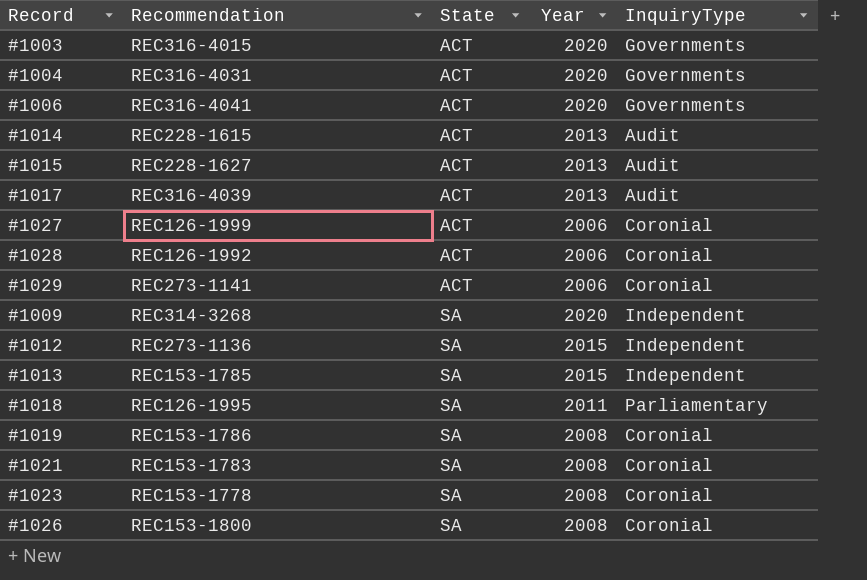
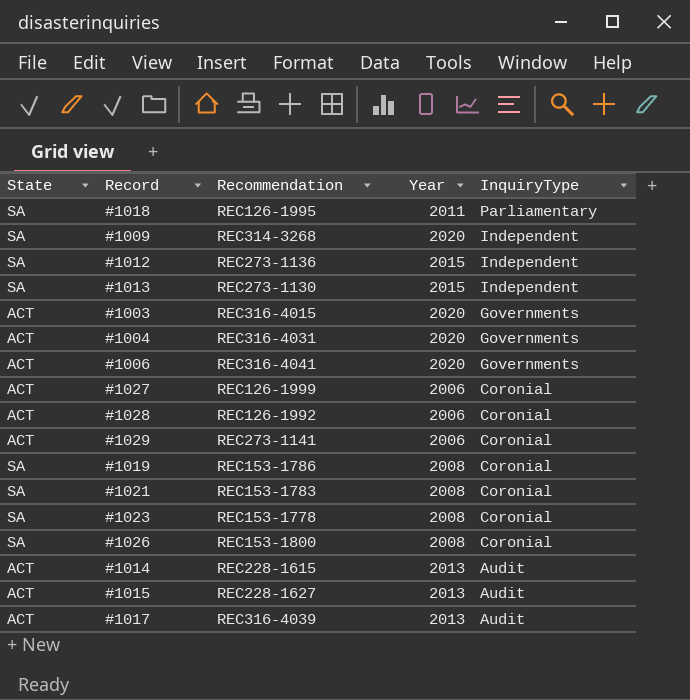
row order: State ascending -> InquiryType descending
column State | position: 3 -> 1
#1013 | Recommendation: REC153-1785 -> REC273-1130

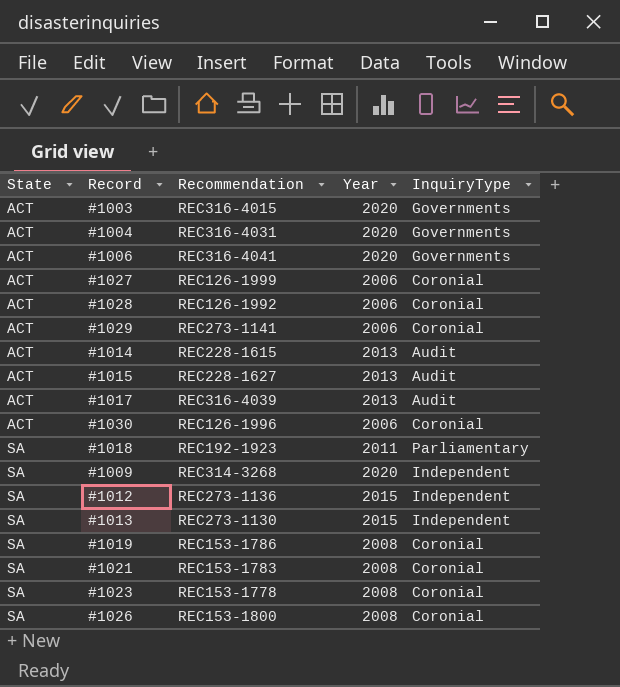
row order: InquiryType descending -> State ascending
row #1030: none -> ACT | REC126-1996 | 2006 | Coronial
#1018 | Recommendation: REC126-1995 -> REC192-1923

